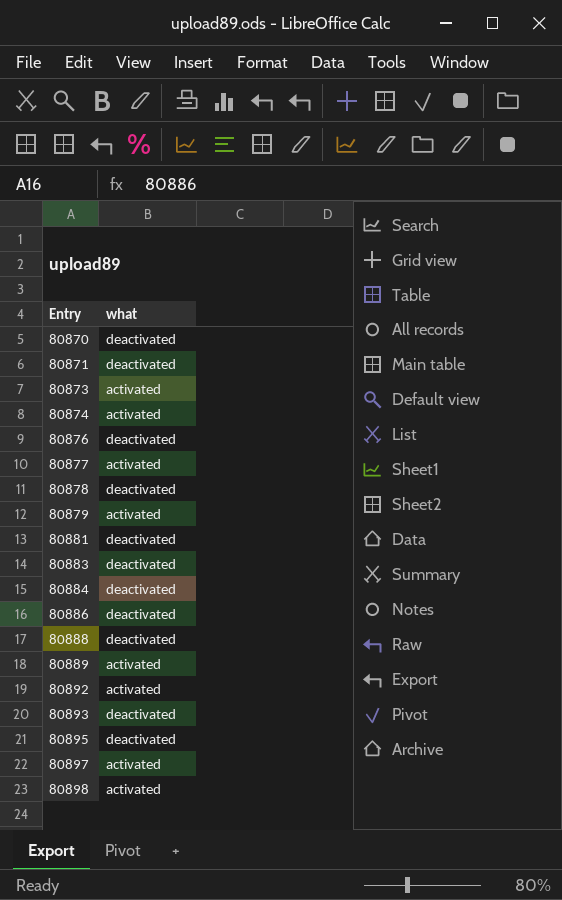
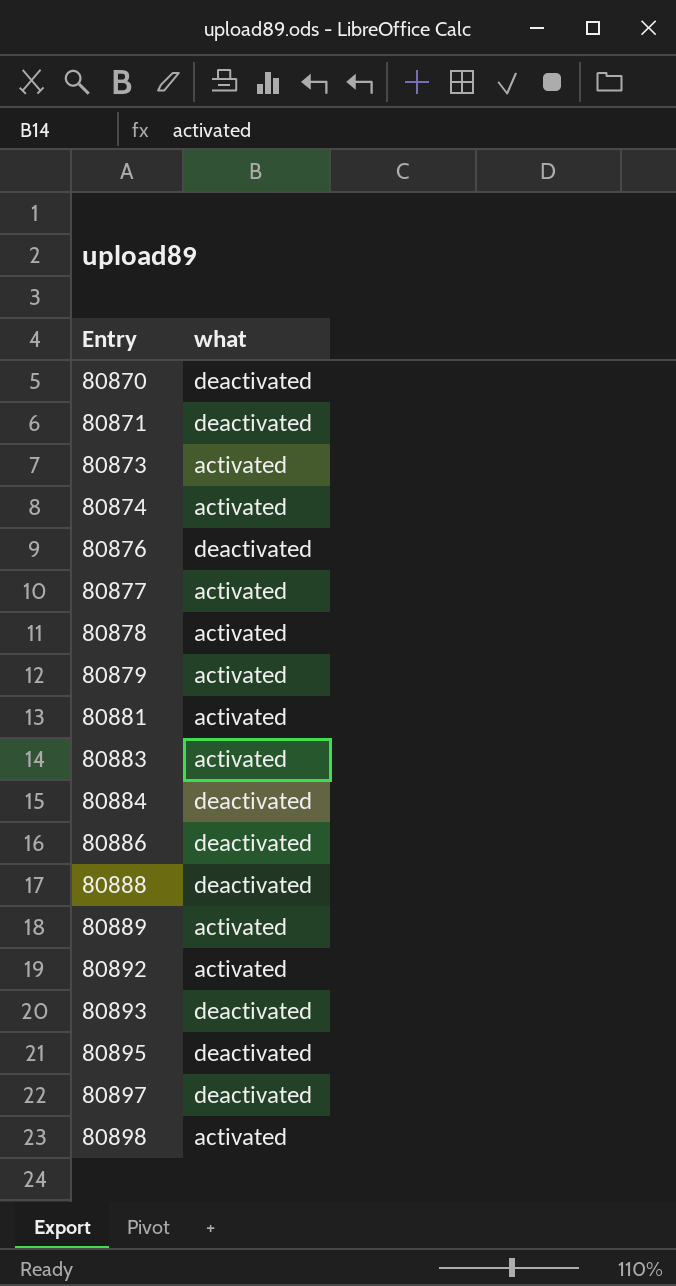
80878 | what: deactivated -> activated
80881 | what: deactivated -> activated
80883 | what: deactivated -> activated
80897 | what: activated -> deactivated

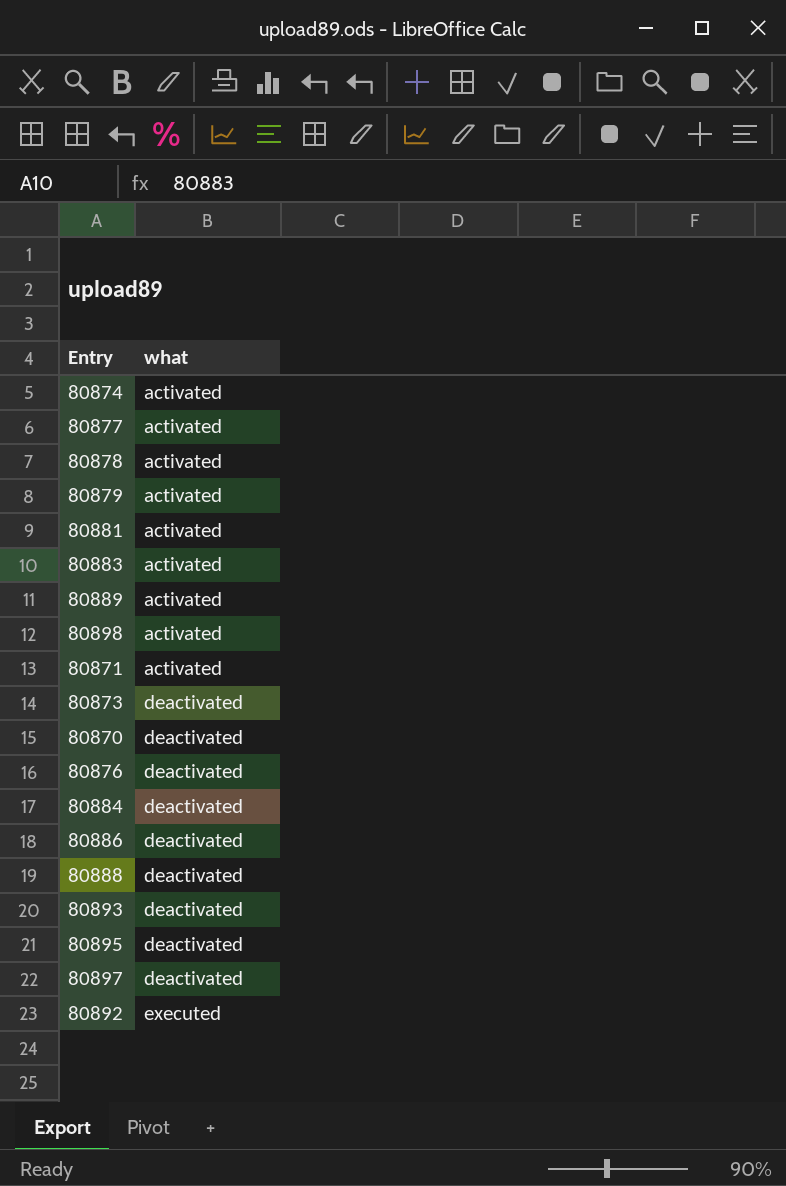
row order: Entry ascending -> what ascending
80871 | what: deactivated -> activated
80873 | what: activated -> deactivated
80892 | what: activated -> executed

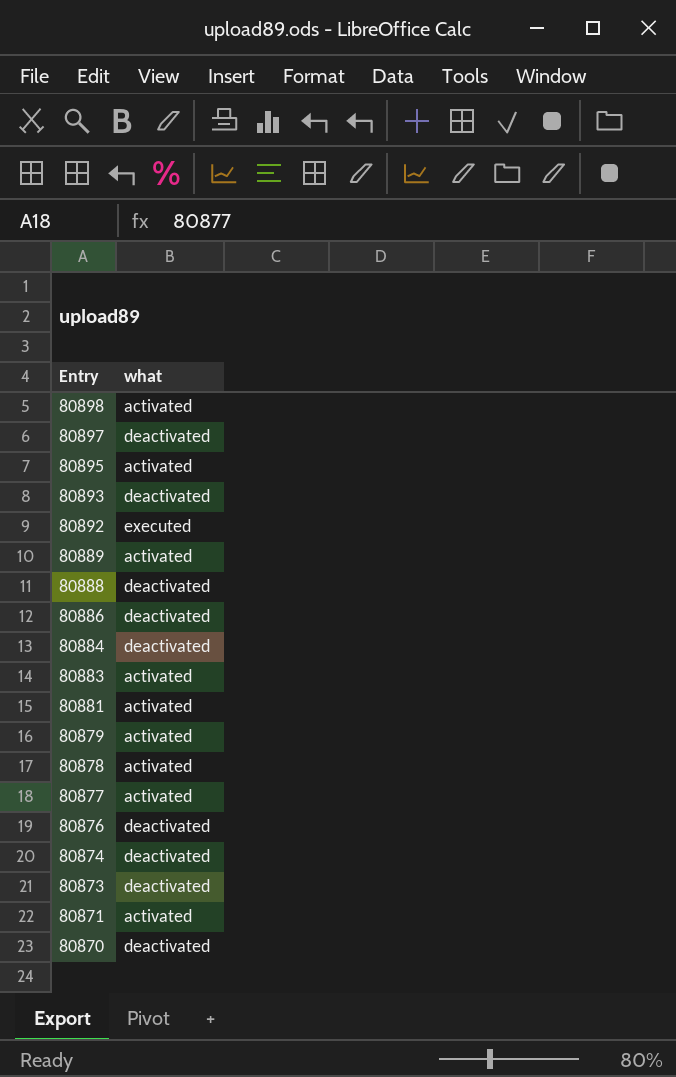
row order: what ascending -> Entry descending
80895 | what: deactivated -> activated
80874 | what: activated -> deactivated

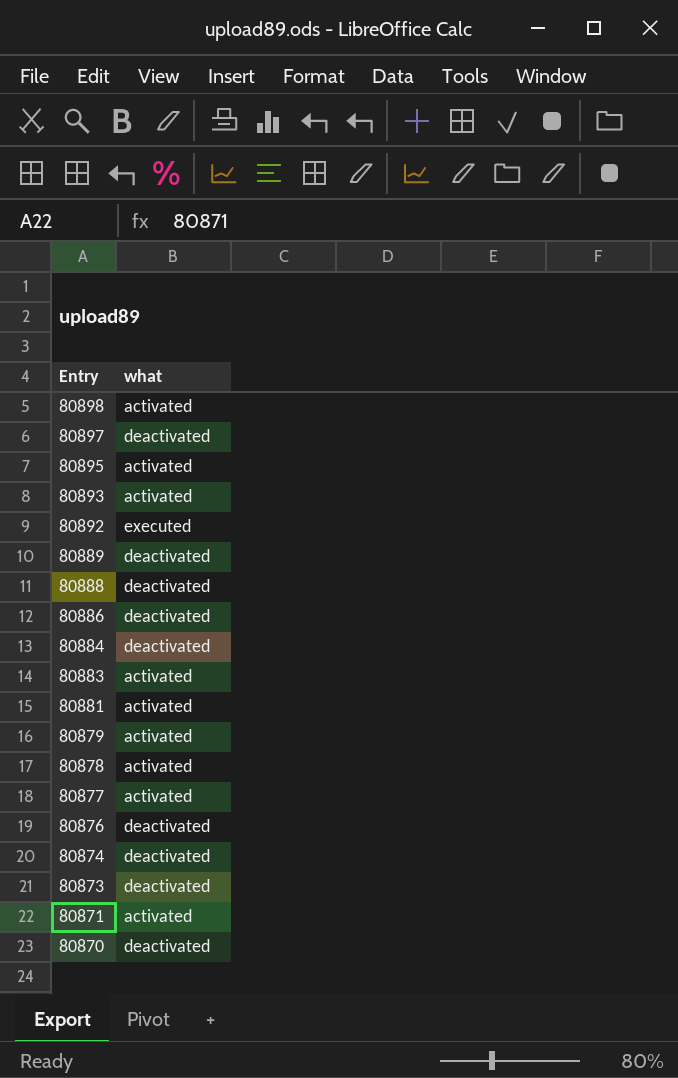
80893 | what: deactivated -> activated
80889 | what: activated -> deactivated

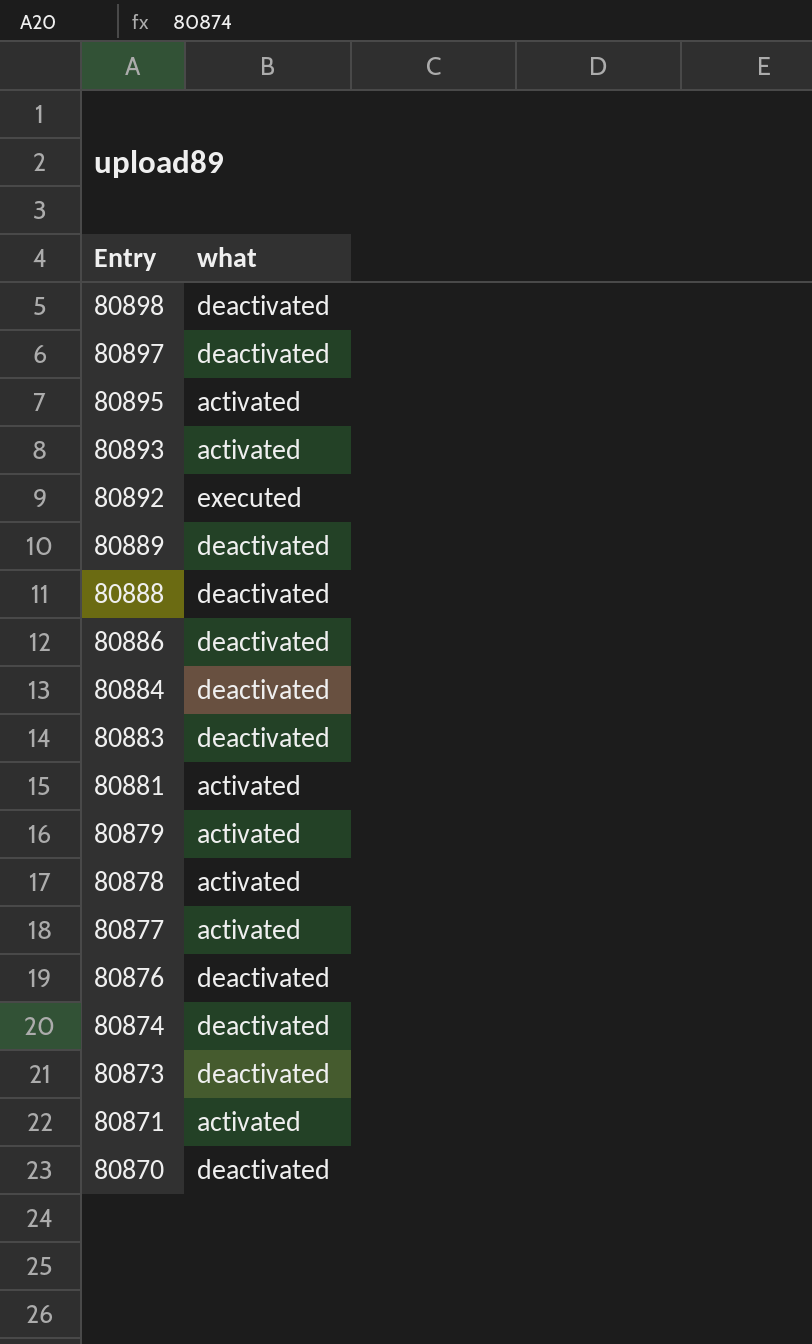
80898 | what: activated -> deactivated
80883 | what: activated -> deactivated

